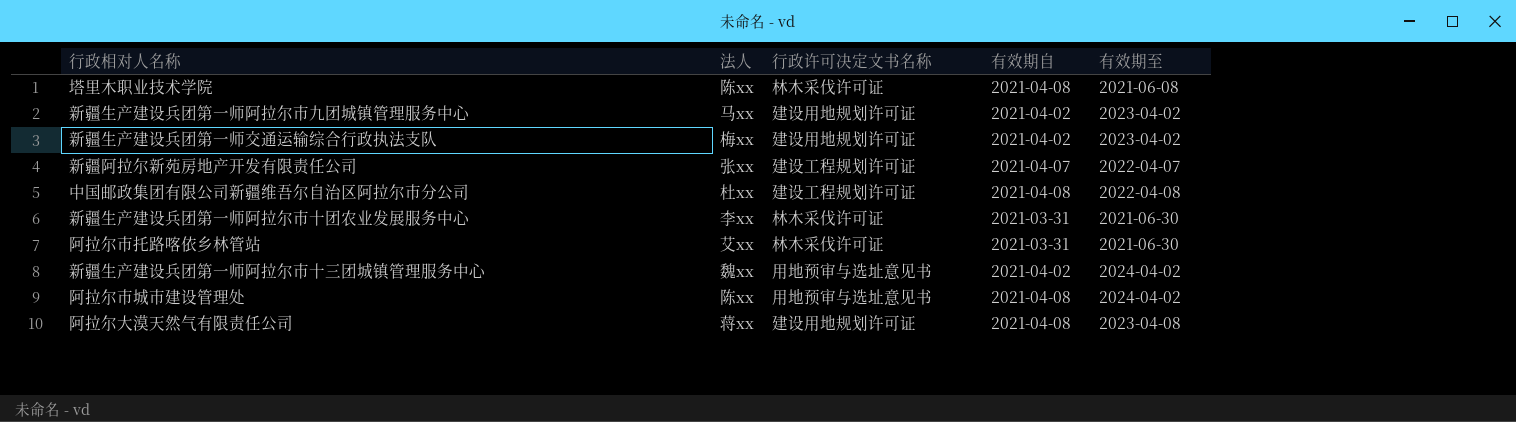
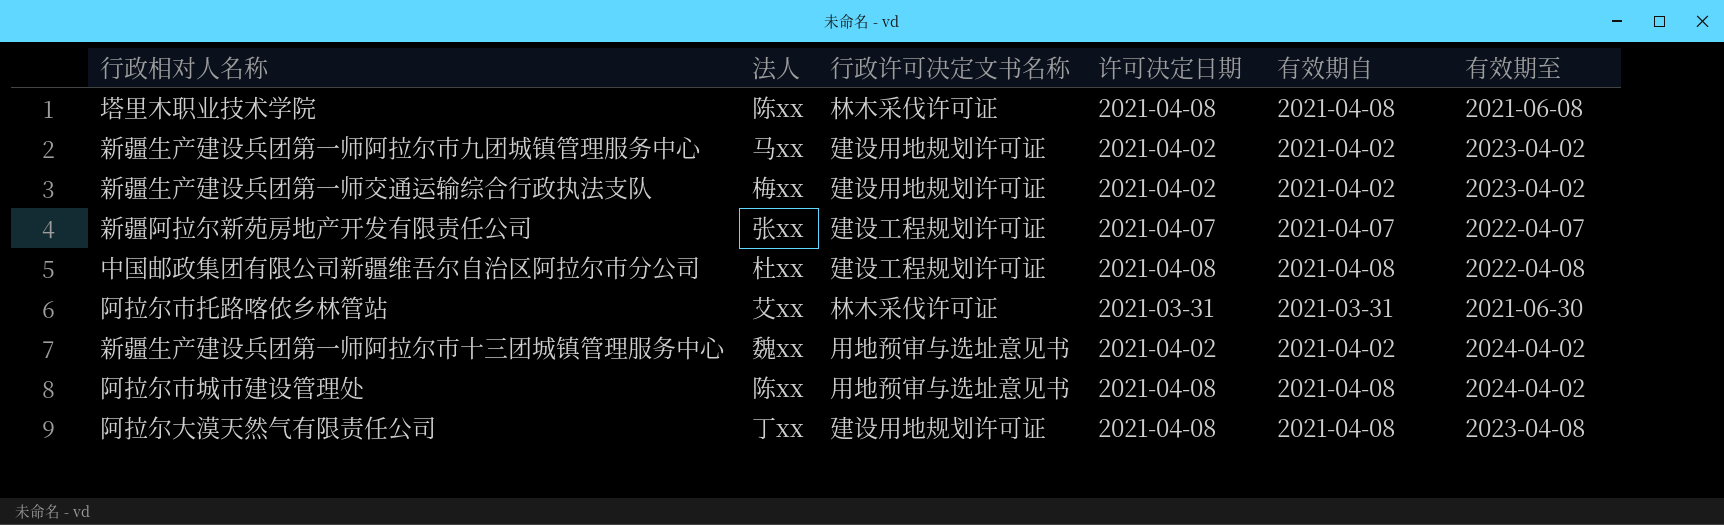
column 许可决定日期 | position: none -> 4
row 新疆生产建设兵团第一师阿拉尔市十团农业发展服务中心: 李xx | 林木采伐许可证 | 2021-03-31 | 2021-06-30 -> none
阿拉尔大漠天然气有限责任公司 | 法人: 蒋xx -> 丁xx

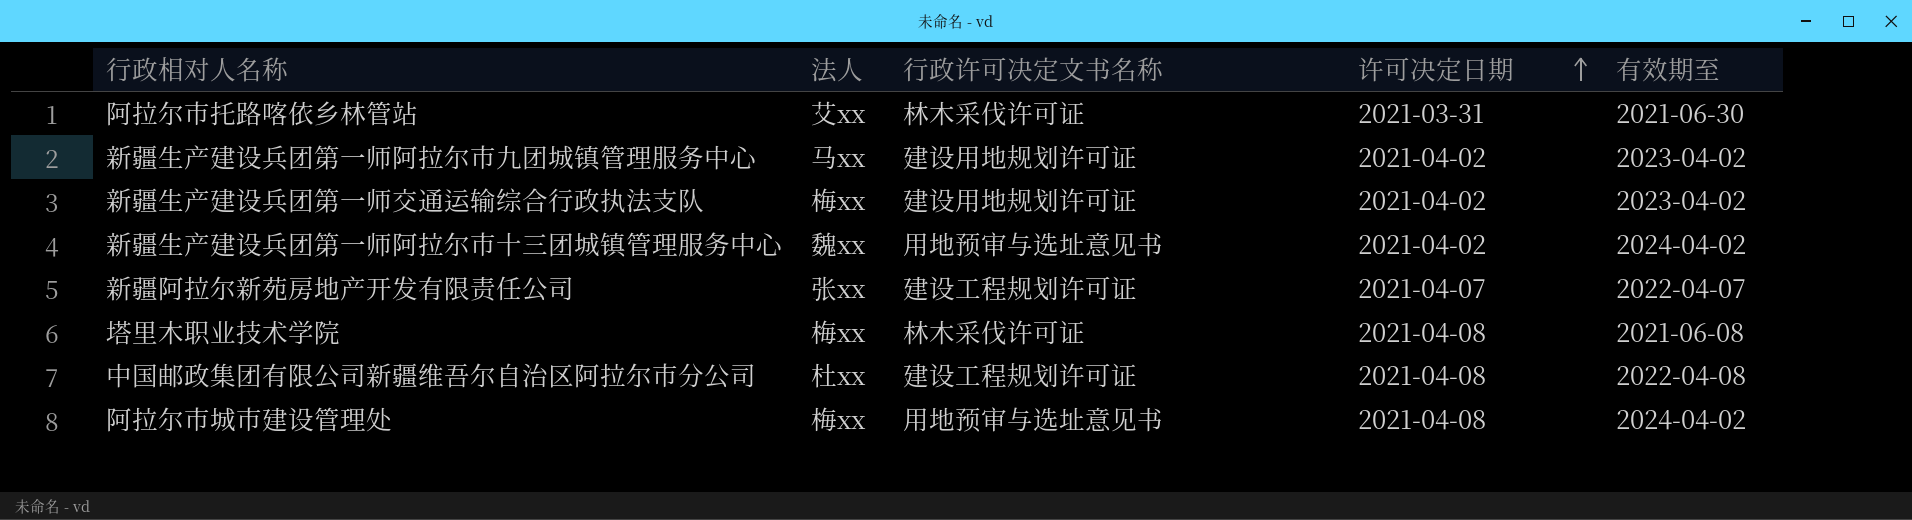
row order: none -> 许可决定日期 ascending
column 有效期自 | position: 5 -> none
row 阿拉尔大漠天然气有限责任公司: 丁xx | 建设用地规划许可证 | 2021-04-08 | 2021-04-08 | 2023-04-08 -> none
塔里木职业技术学院 | 法人: 陈xx -> 梅xx
阿拉尔市城市建设管理处 | 法人: 陈xx -> 梅xx

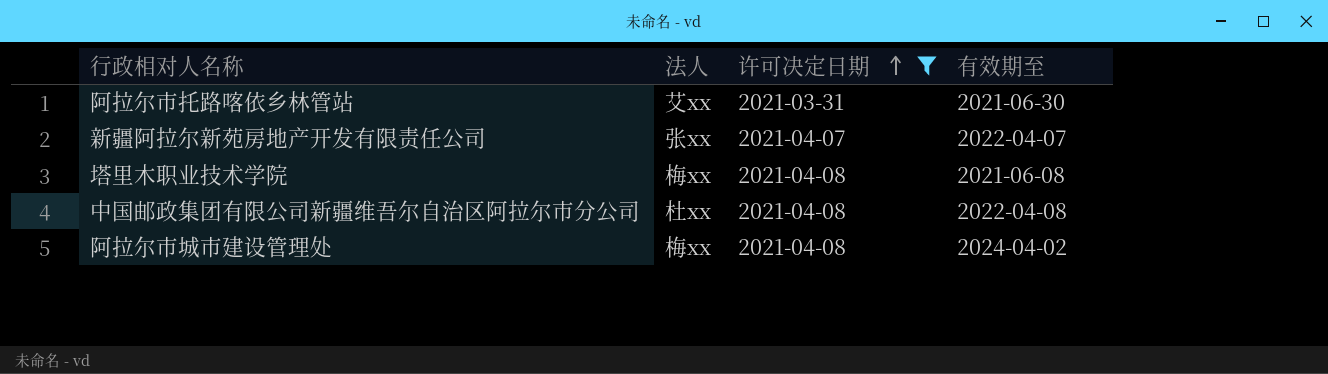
filter: none -> 许可决定日期 != 2021-04-02
column 行政许可决定文书名称 | position: 3 -> none

